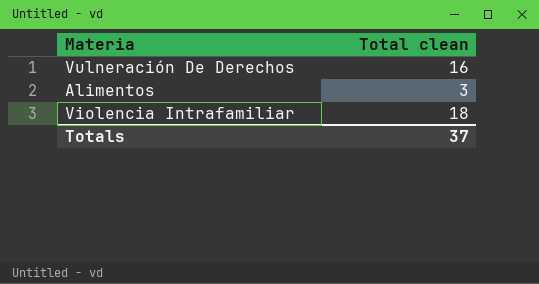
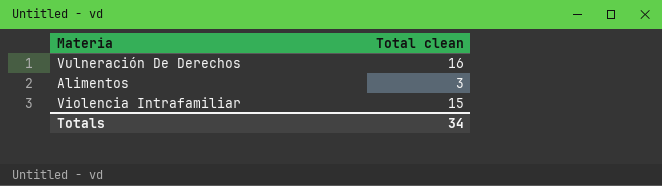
Violencia Intrafamiliar | Total clean: 18 -> 15
Totals | Total clean: 37 -> 34

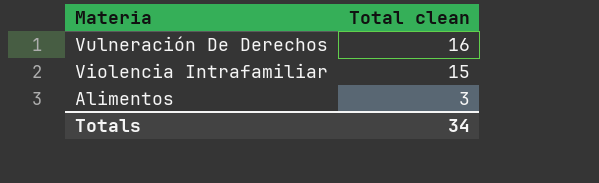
row order: none -> Materia descending

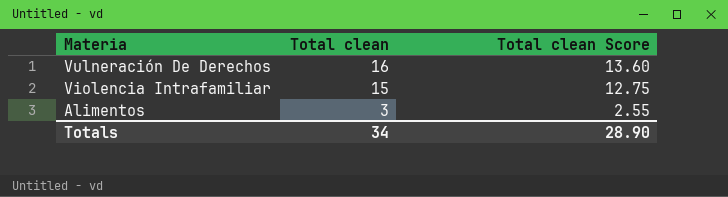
column Total clean Score | formula: none -> [Total clean] * 0.85

